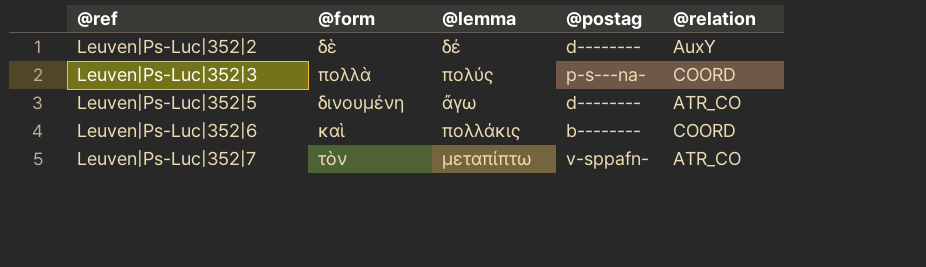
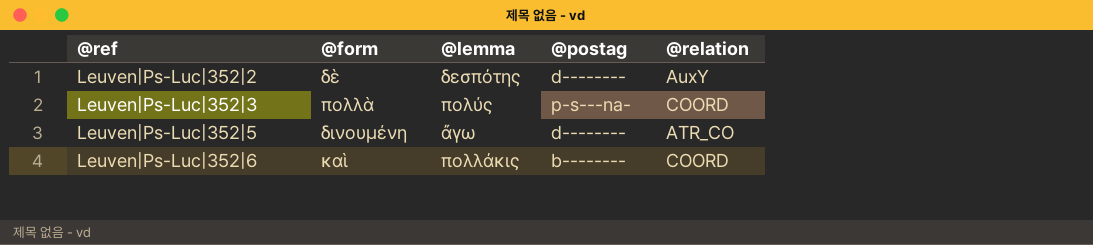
row Leuven|Ps-Luc|352|7: τὸν | μεταπίπτω | v-sppafn- | ATR_CO -> none
Leuven|Ps-Luc|352|2 | @lemma: δέ -> δεσπότης

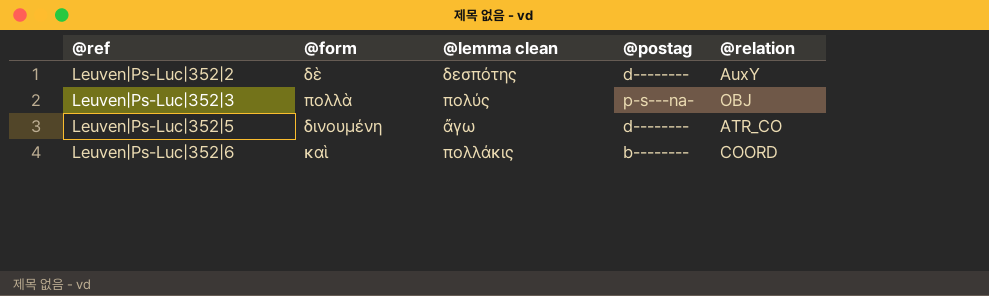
column name: @lemma -> @lemma clean
Leuven|Ps-Luc|352|3 | @relation: COORD -> OBJ

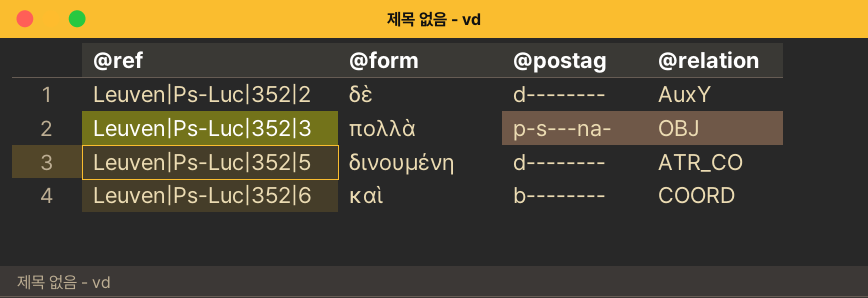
column @lemma clean | position: 3 -> none

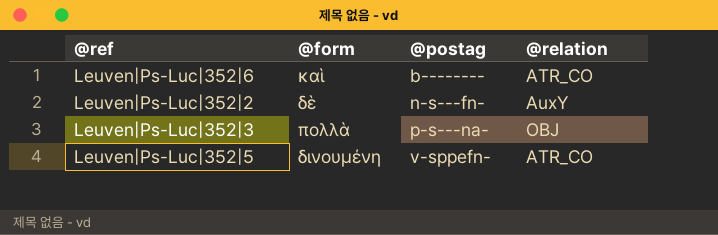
row order: @ref ascending -> @postag ascending
Leuven|Ps-Luc|352|6 | @relation: COORD -> ATR_CO
Leuven|Ps-Luc|352|2 | @postag: d-------- -> n-s---fn-
Leuven|Ps-Luc|352|5 | @postag: d-------- -> v-sppefn-

